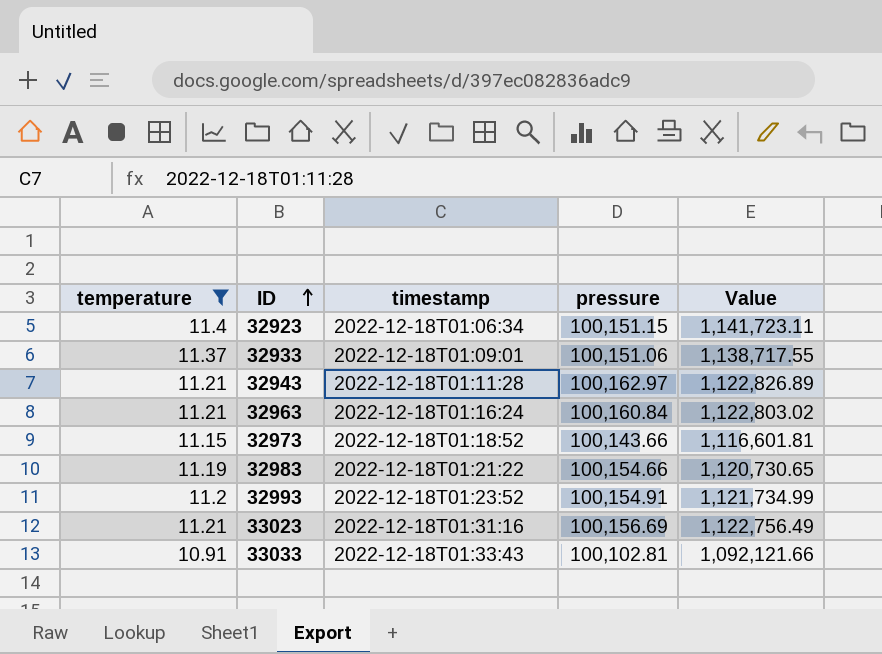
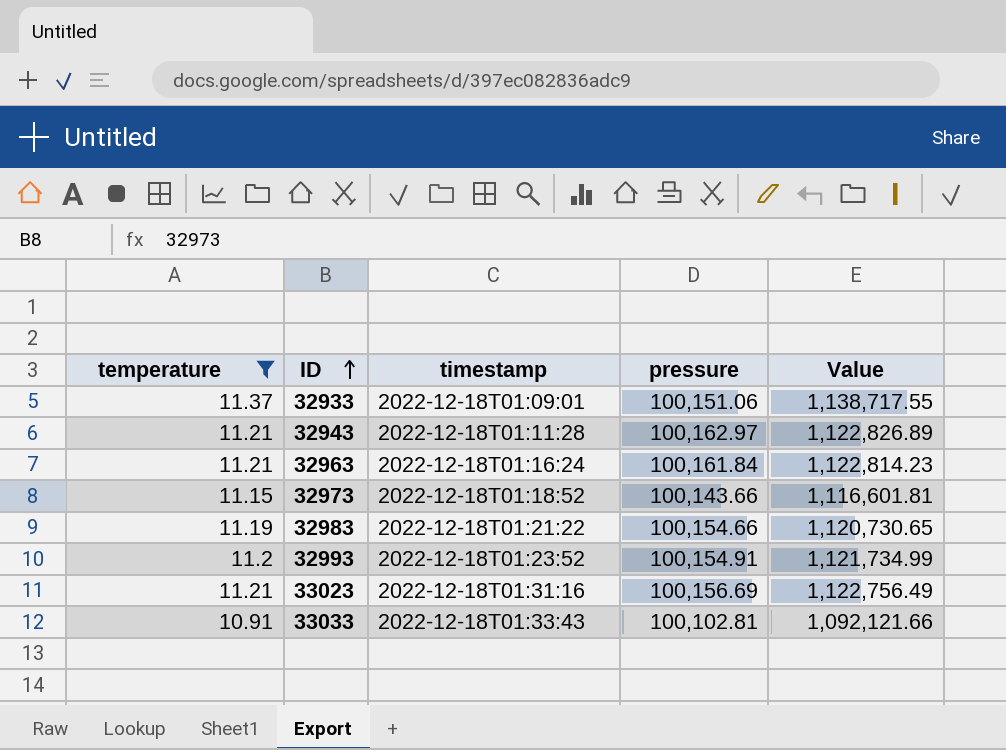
row 32923: 11.4 | 2022-12-18T01:06:34 | 100,151.15 | 1,141,723.11 -> none
32963 | pressure: 100,160.84 -> 100,161.84
32963 | Value: 1,122,803.02 -> 1,122,814.23

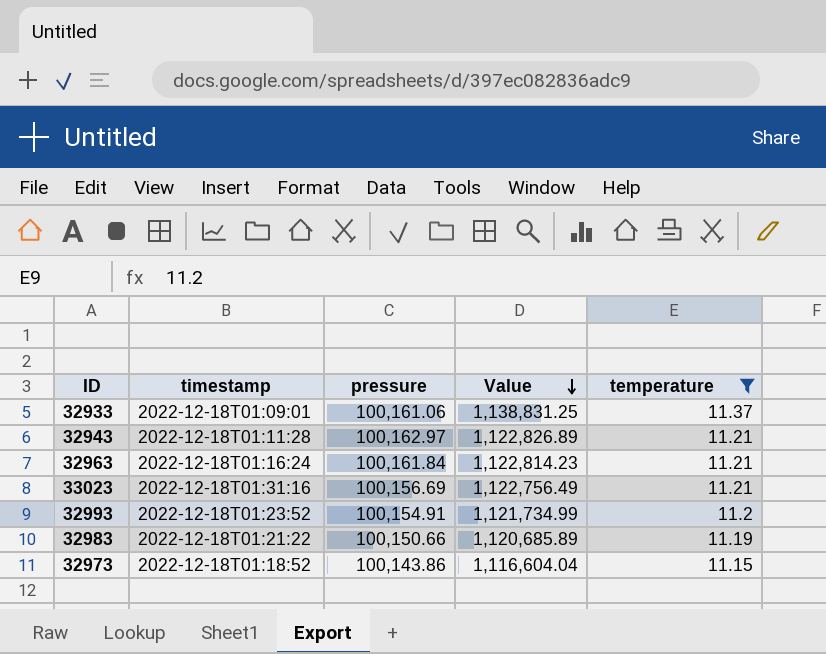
row order: ID ascending -> Value descending
column temperature | position: 1 -> 5
row 33033: 10.91 | 2022-12-18T01:33:43 | 100,102.81 | 1,092,121.66 -> none
32933 | pressure: 100,151.06 -> 100,161.06
32933 | Value: 1,138,717.55 -> 1,138,831.25
32983 | pressure: 100,154.66 -> 100,150.66
32983 | Value: 1,120,730.65 -> 1,120,685.89
32973 | pressure: 100,143.66 -> 100,143.86
32973 | Value: 1,116,601.81 -> 1,116,604.04

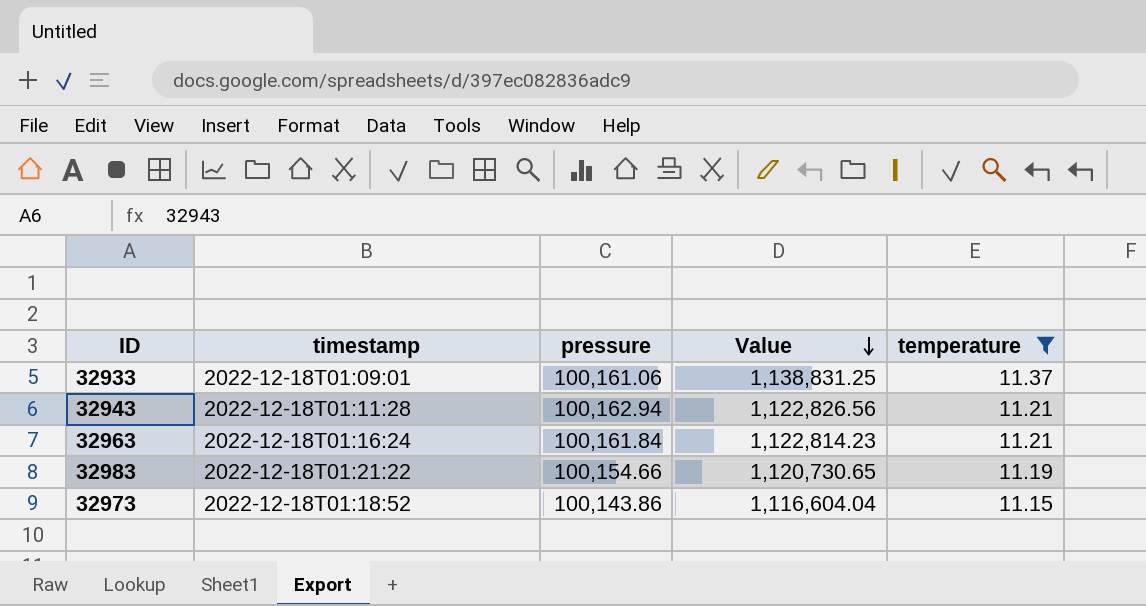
row 33023: 2022-12-18T01:31:16 | 100,156.69 | 1,122,756.49 | 11.21 -> none
row 32993: 2022-12-18T01:23:52 | 100,154.91 | 1,121,734.99 | 11.2 -> none
32943 | pressure: 100,162.97 -> 100,162.94
32943 | Value: 1,122,826.89 -> 1,122,826.56
32983 | pressure: 100,150.66 -> 100,154.66
32983 | Value: 1,120,685.89 -> 1,120,730.65

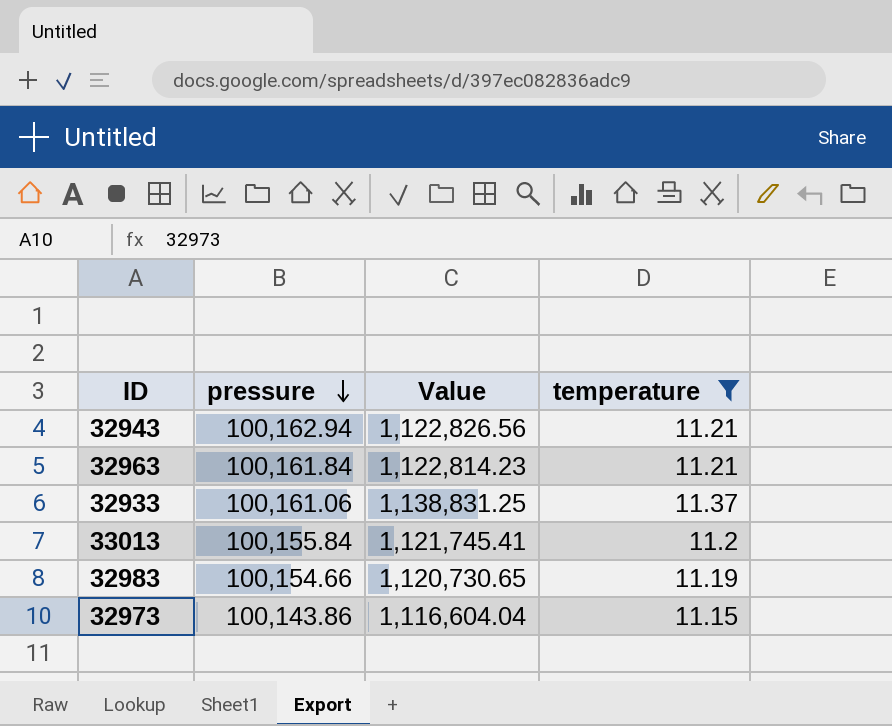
row order: Value descending -> pressure descending
column timestamp | position: 2 -> none
row 33013: none -> 100,155.84 | 1,121,745.41 | 11.2

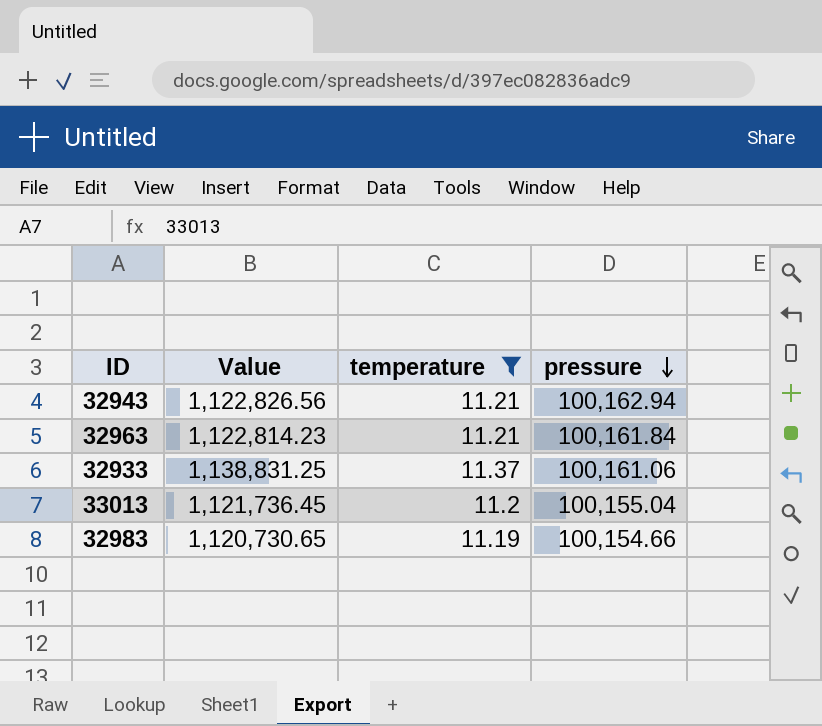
column pressure | position: 2 -> 4
row 32973: 100,143.86 | 1,116,604.04 | 11.15 -> none
33013 | Value: 1,121,745.41 -> 1,121,736.45
33013 | pressure: 100,155.84 -> 100,155.04

